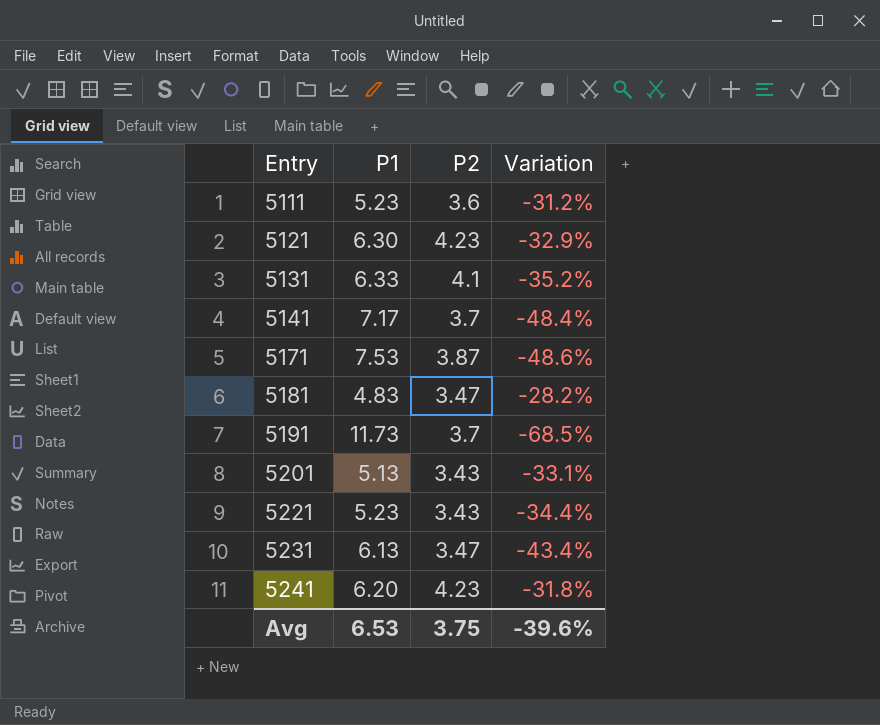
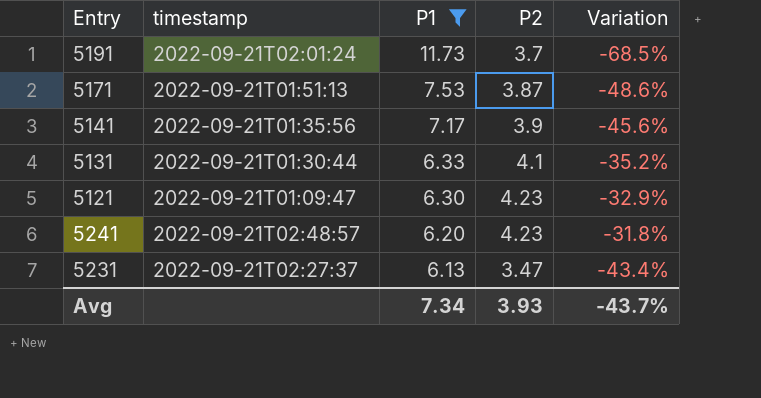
filter: none -> P1 >= 6.13
row order: Entry ascending -> P1 descending
column timestamp | position: none -> 2
5141 | P2: 3.7 -> 3.9
5141 | Variation: -48.4% -> -45.6%
Avg | P1: 6.53 -> 7.34
Avg | P2: 3.75 -> 3.93
Avg | Variation: -39.6% -> -43.7%

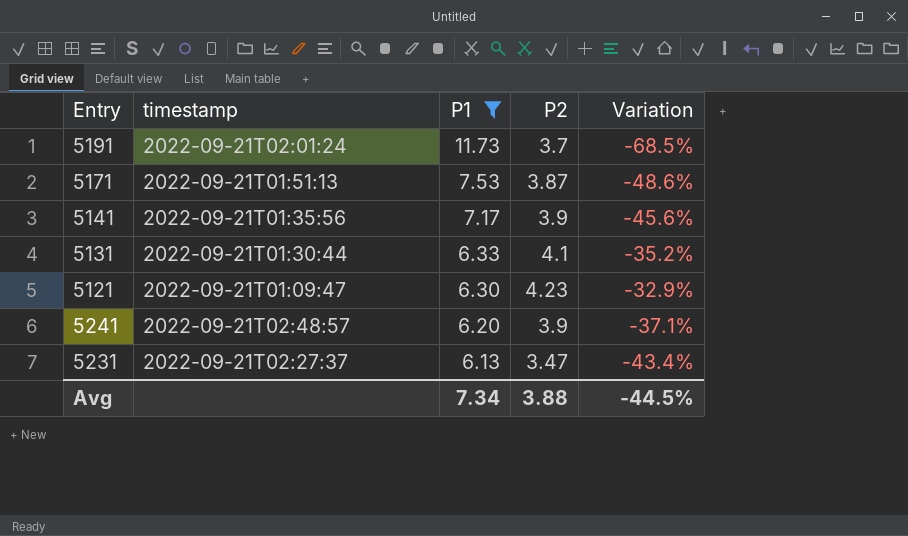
5241 | P2: 4.23 -> 3.9
5241 | Variation: -31.8% -> -37.1%
Avg | P2: 3.93 -> 3.88
Avg | Variation: -43.7% -> -44.5%

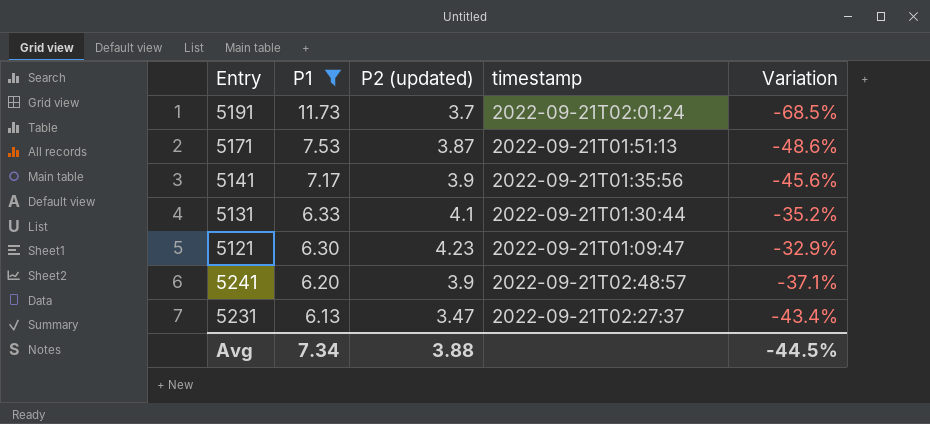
column name: P2 -> P2 (updated)
column timestamp | position: 2 -> 4

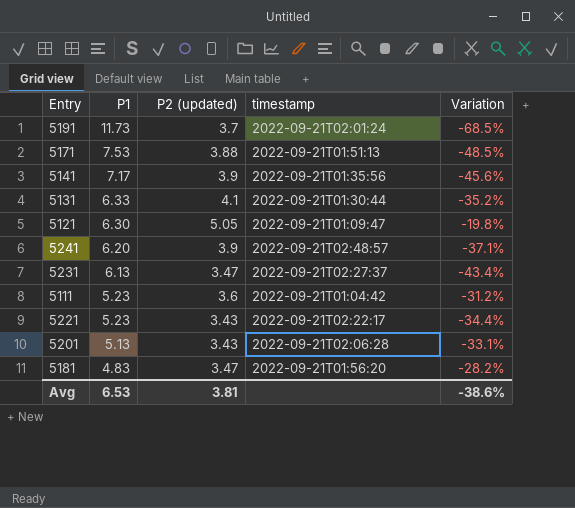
filter: P1 >= 6.13 -> none
5171 | P2 (updated): 3.87 -> 3.88
5171 | Variation: -48.6% -> -48.5%
5121 | P2 (updated): 4.23 -> 5.05
5121 | Variation: -32.9% -> -19.8%
Avg | P1: 7.34 -> 6.53
Avg | P2 (updated): 3.88 -> 3.81
Avg | Variation: -44.5% -> -38.6%

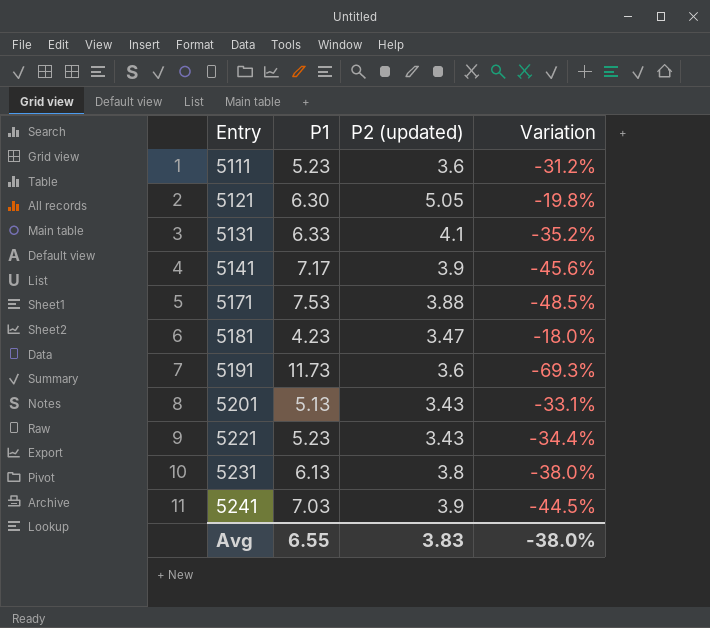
row order: P1 descending -> Entry ascending
column timestamp | position: 4 -> none
5181 | P1: 4.83 -> 4.23
5181 | Variation: -28.2% -> -18.0%
5191 | P2 (updated): 3.7 -> 3.6
5191 | Variation: -68.5% -> -69.3%
5231 | P2 (updated): 3.47 -> 3.8
5231 | Variation: -43.4% -> -38.0%
5241 | P1: 6.20 -> 7.03
5241 | Variation: -37.1% -> -44.5%
Avg | P1: 6.53 -> 6.55
Avg | P2 (updated): 3.81 -> 3.83
Avg | Variation: -38.6% -> -38.0%

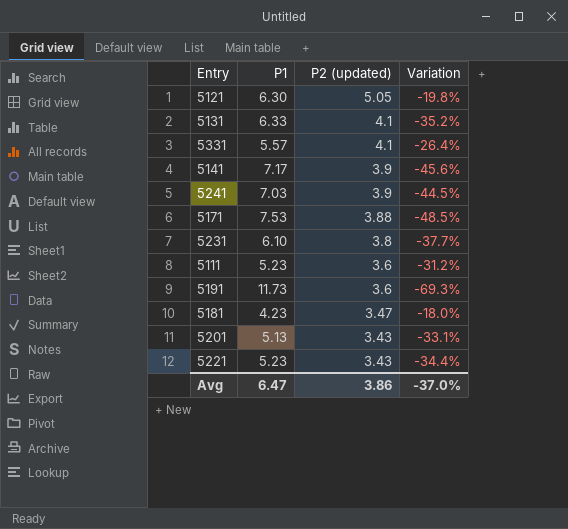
row order: Entry ascending -> P2 (updated) descending
row 5331: none -> 5.57 | 4.1 | -26.4%
5231 | P1: 6.13 -> 6.10
5231 | Variation: -38.0% -> -37.7%
Avg | P1: 6.55 -> 6.47
Avg | P2 (updated): 3.83 -> 3.86
Avg | Variation: -38.0% -> -37.0%

